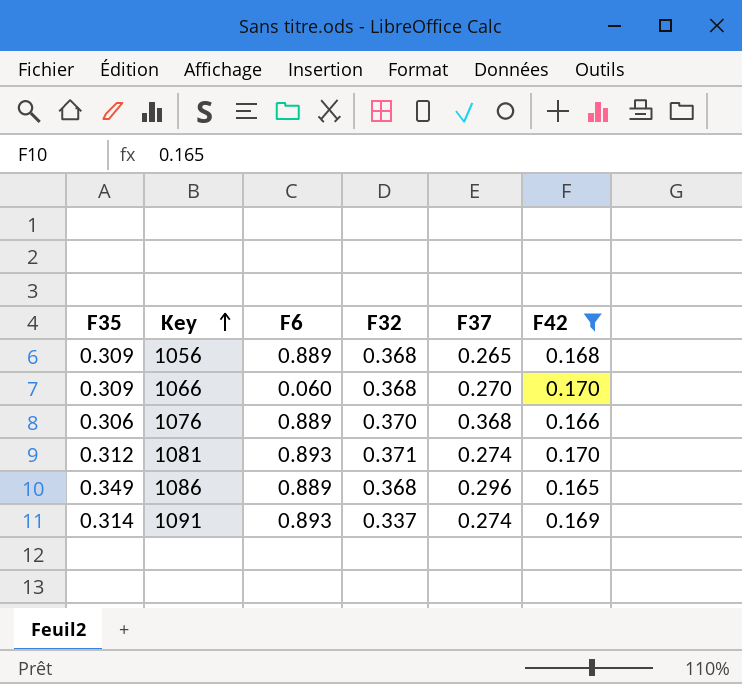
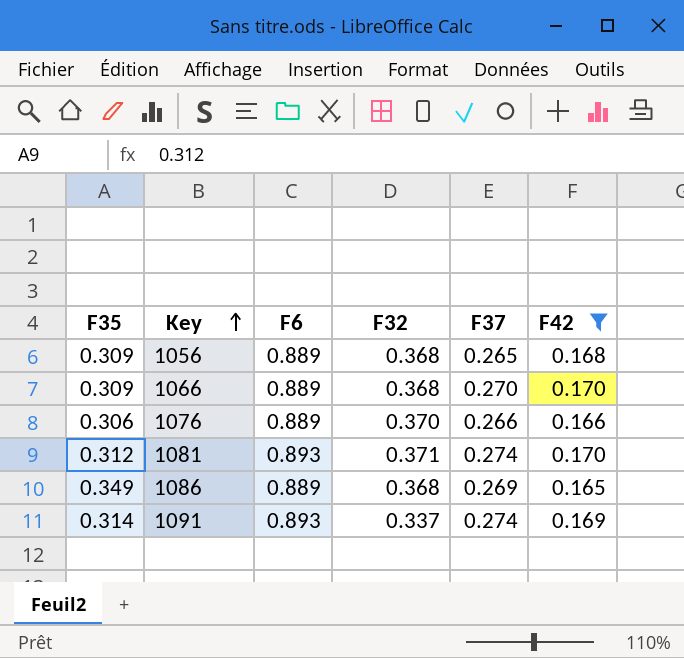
1066 | F6: 0.060 -> 0.889
1076 | F37: 0.368 -> 0.266
1086 | F37: 0.296 -> 0.269

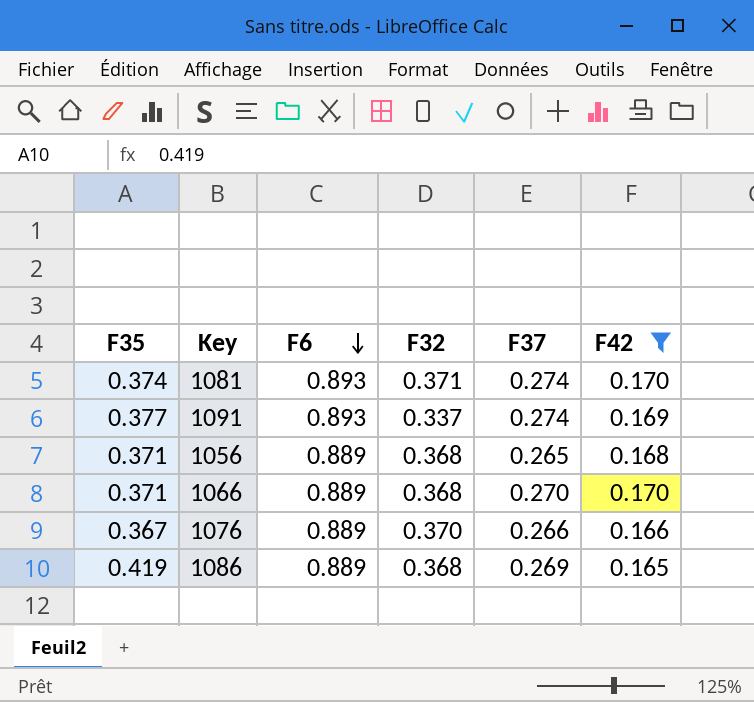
row order: Key ascending -> F6 descending
1081 | F35: 0.312 -> 0.374
1091 | F35: 0.314 -> 0.377
1056 | F35: 0.309 -> 0.371
1066 | F35: 0.309 -> 0.371
1076 | F35: 0.306 -> 0.367
1086 | F35: 0.349 -> 0.419

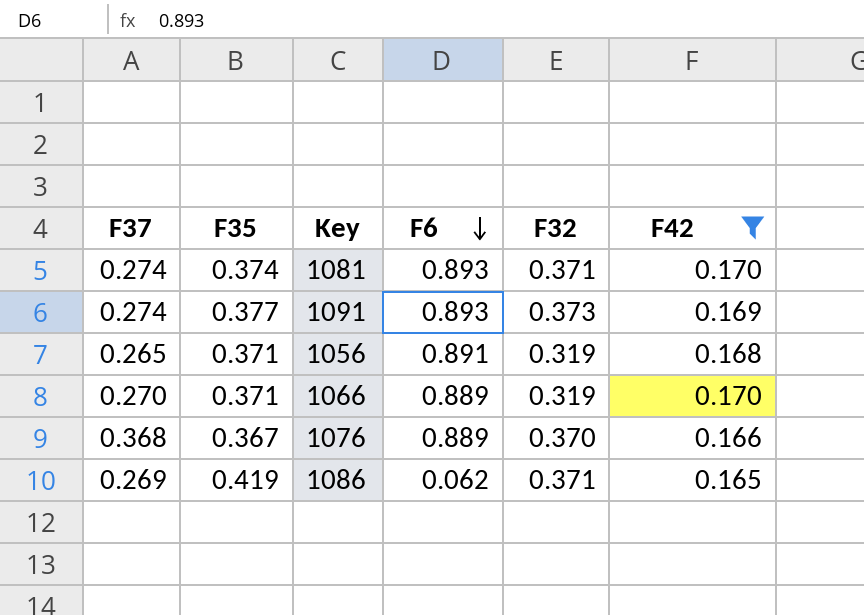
column F37 | position: 5 -> 1
1091 | F32: 0.337 -> 0.373
1056 | F6: 0.889 -> 0.891
1056 | F32: 0.368 -> 0.319
1066 | F32: 0.368 -> 0.319
1076 | F37: 0.266 -> 0.368
1086 | F6: 0.889 -> 0.062
1086 | F32: 0.368 -> 0.371

